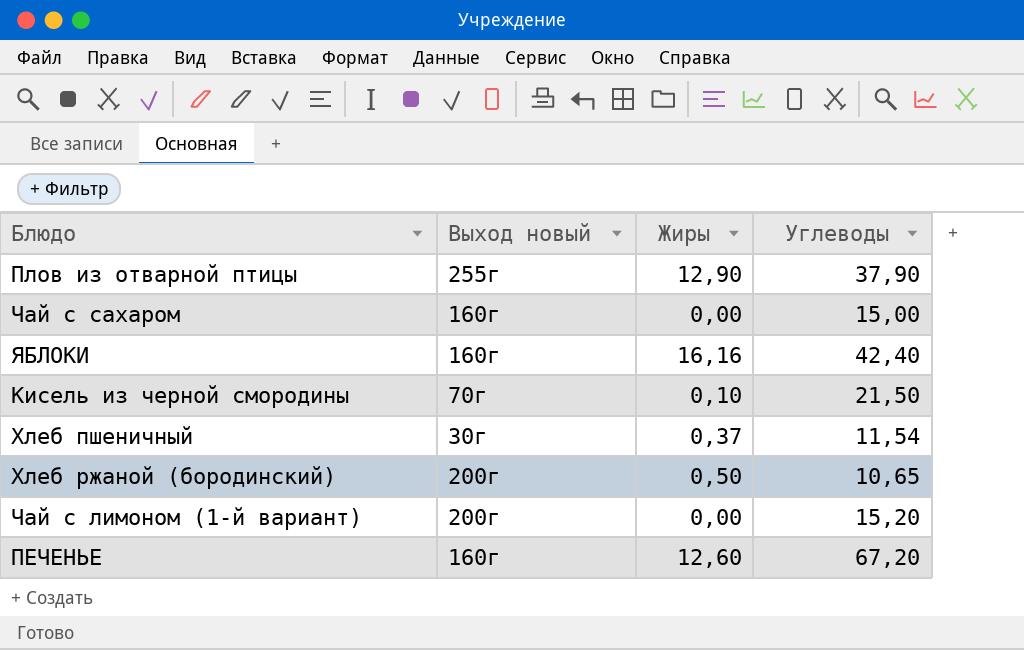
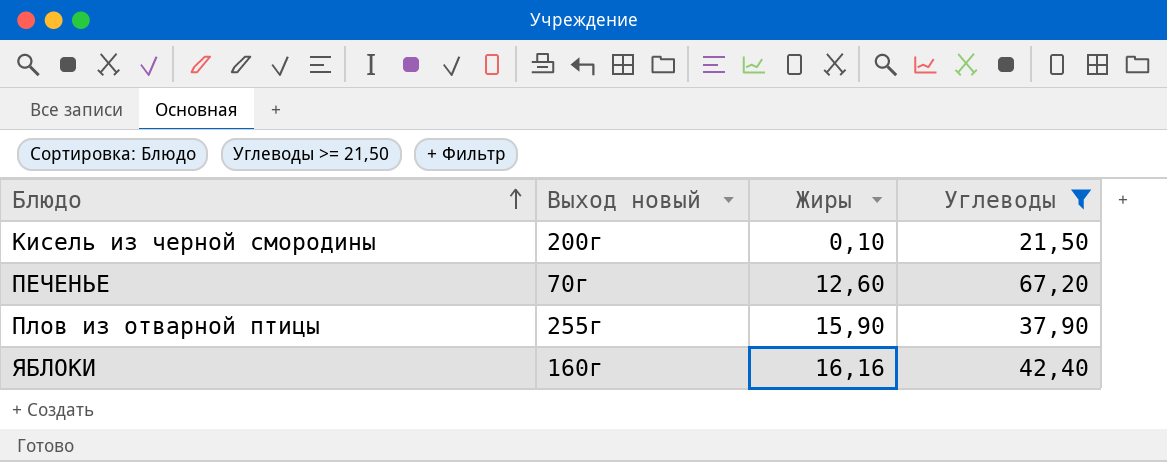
filter: none -> Углеводы >= 21,50
row order: none -> Блюдо ascending
Кисель из черной смородины | Выход новый: 70г -> 200г
ПЕЧЕНЬЕ | Выход новый: 160г -> 70г
Плов из отварной птицы | Жиры: 12,90 -> 15,90

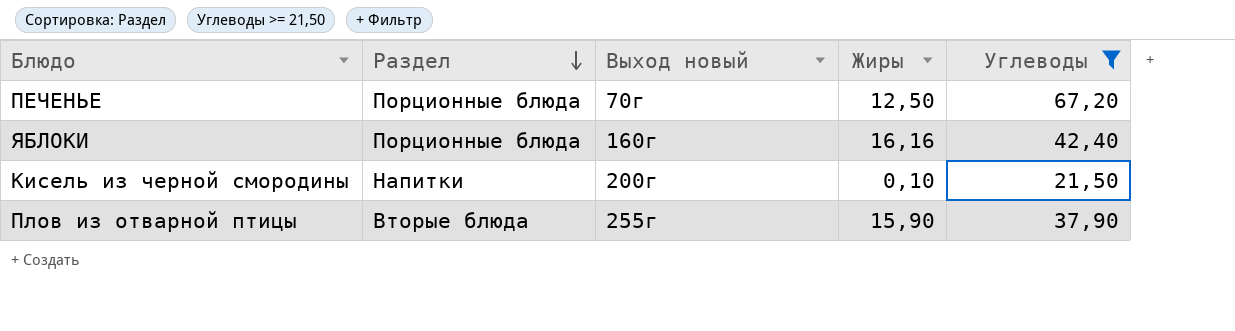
row order: Блюдо ascending -> Раздел descending
column Раздел | position: none -> 2
ПЕЧЕНЬЕ | Жиры: 12,60 -> 12,50

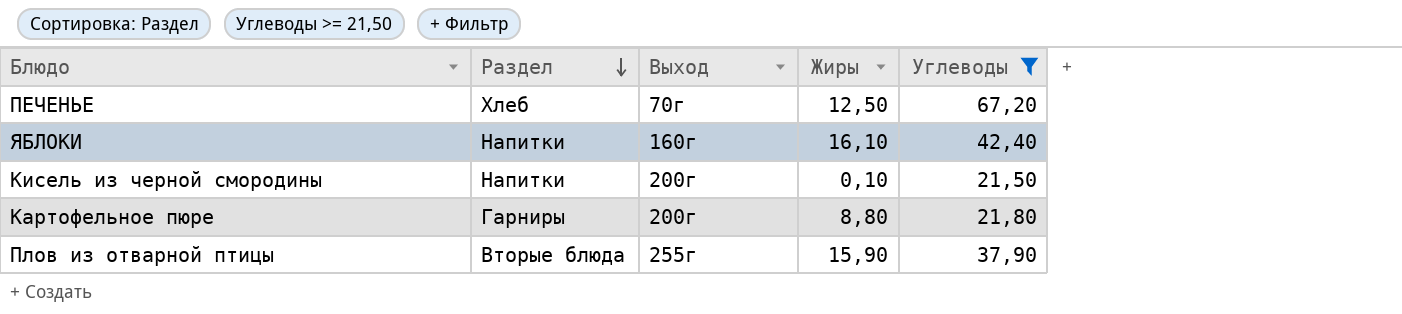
column name: Выход новый -> Выход
ПЕЧЕНЬЕ | Раздел: Порционные блюда -> Хлеб
ЯБЛОКИ | Раздел: Порционные блюда -> Напитки
ЯБЛОКИ | Жиры: 16,16 -> 16,10
row Картофельное пюре: none -> Гарниры | 200г | 8,80 | 21,80

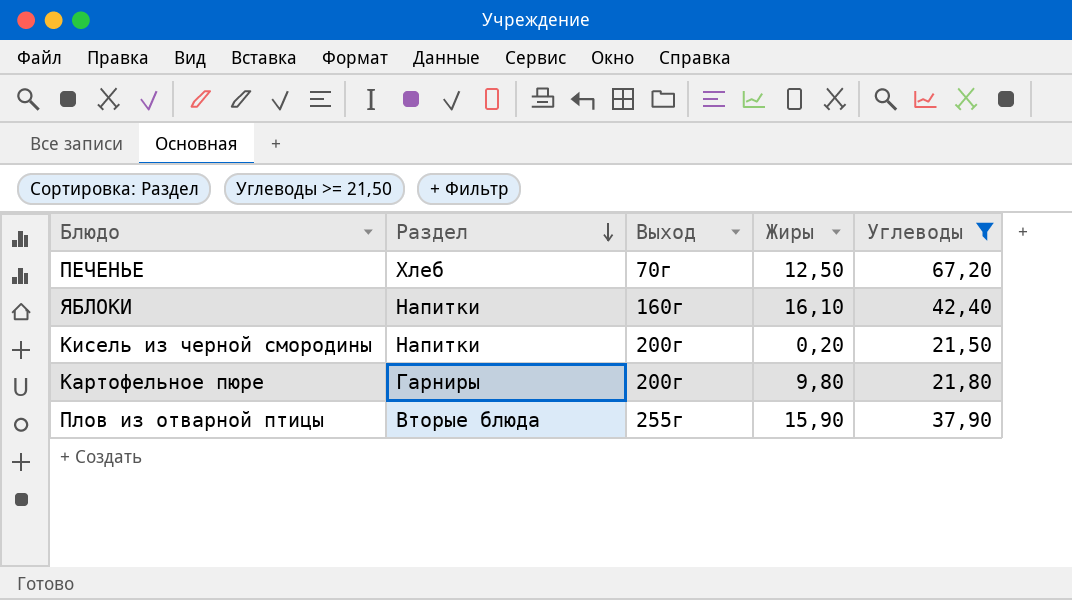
Кисель из черной смородины | Жиры: 0,10 -> 0,20
Картофельное пюре | Жиры: 8,80 -> 9,80

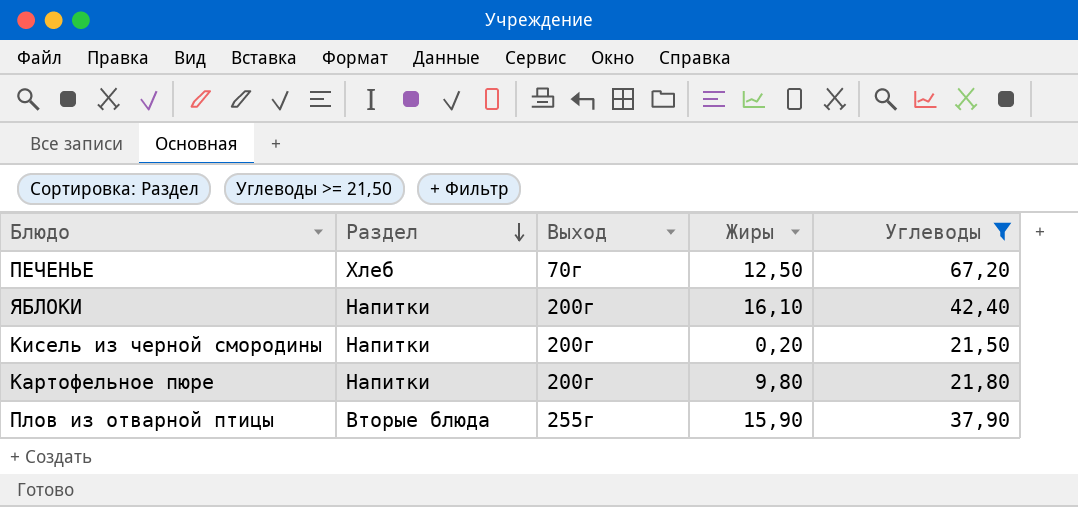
ЯБЛОКИ | Выход: 160г -> 200г
Картофельное пюре | Раздел: Гарниры -> Напитки

